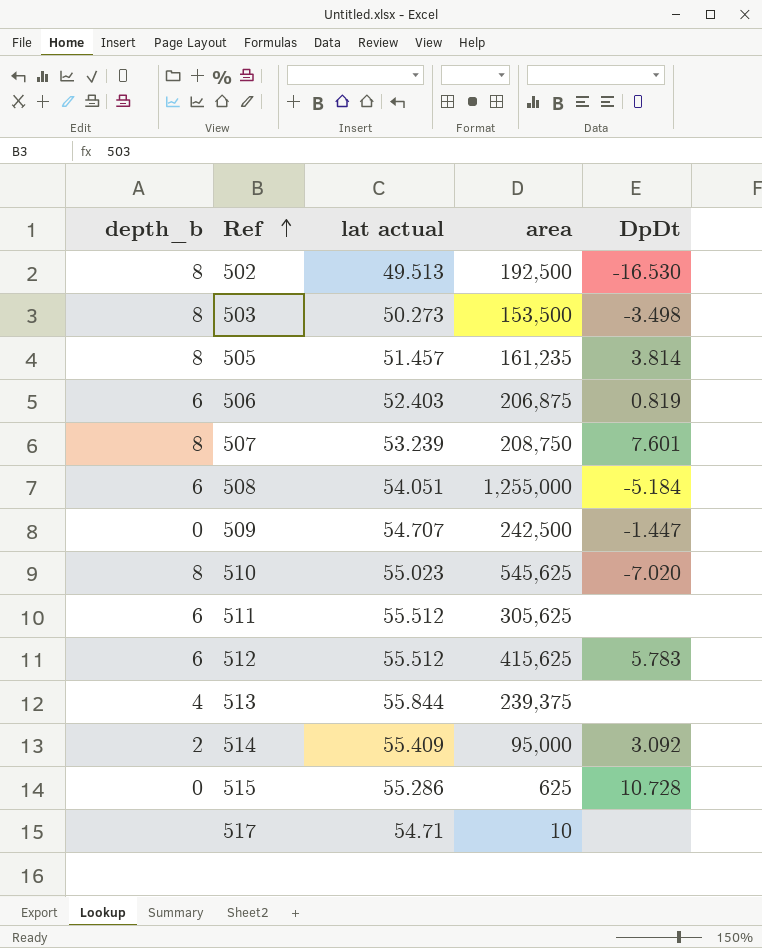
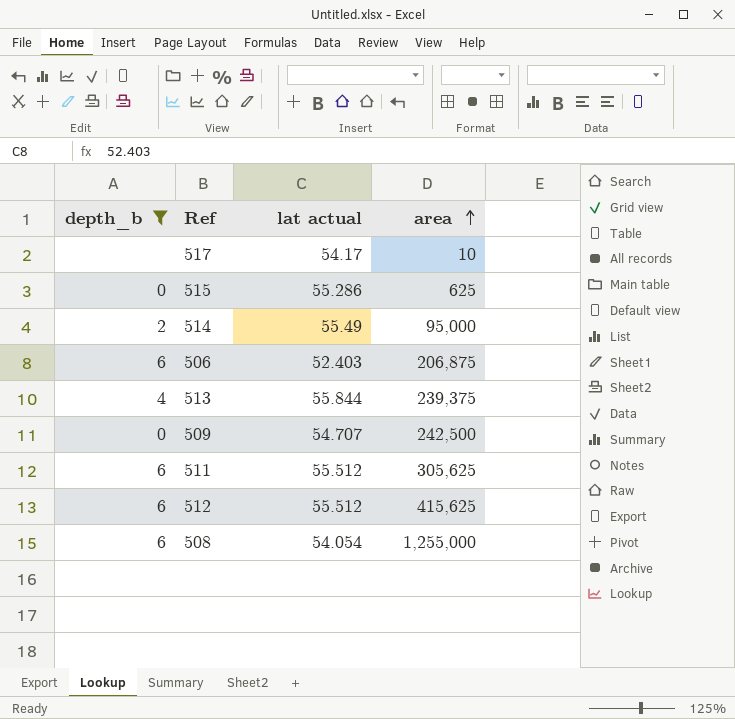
filter: none -> depth_b != 8
row order: Ref ascending -> area ascending
column DpDt | position: 5 -> none
517 | lat actual: 54.71 -> 54.17
514 | lat actual: 55.409 -> 55.49
508 | lat actual: 54.051 -> 54.054

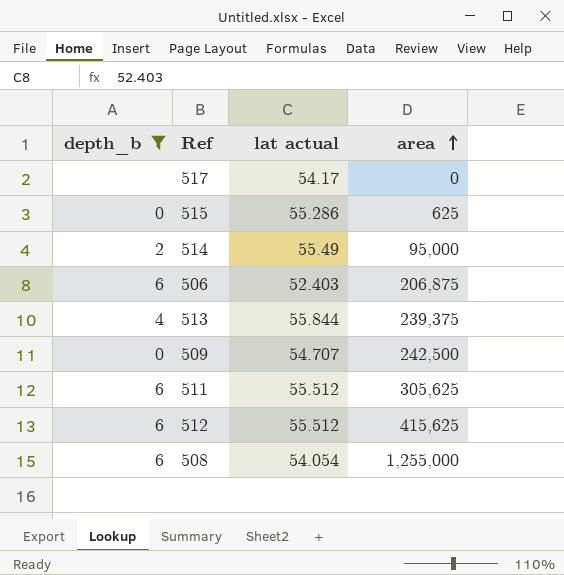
517 | area: 10 -> 0

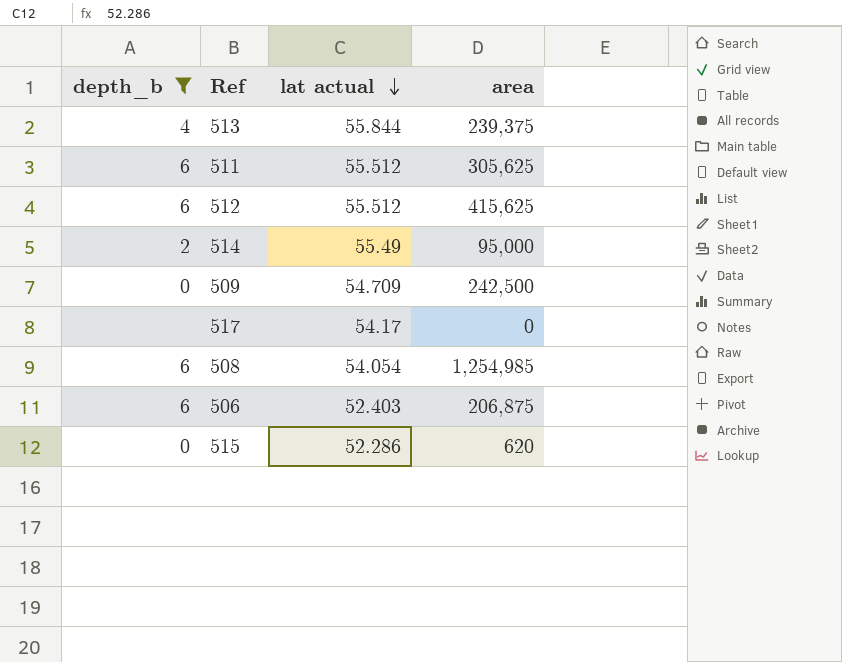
row order: area ascending -> lat actual descending
509 | lat actual: 54.707 -> 54.709
508 | area: 1,255,000 -> 1,254,985
515 | lat actual: 55.286 -> 52.286
515 | area: 625 -> 620

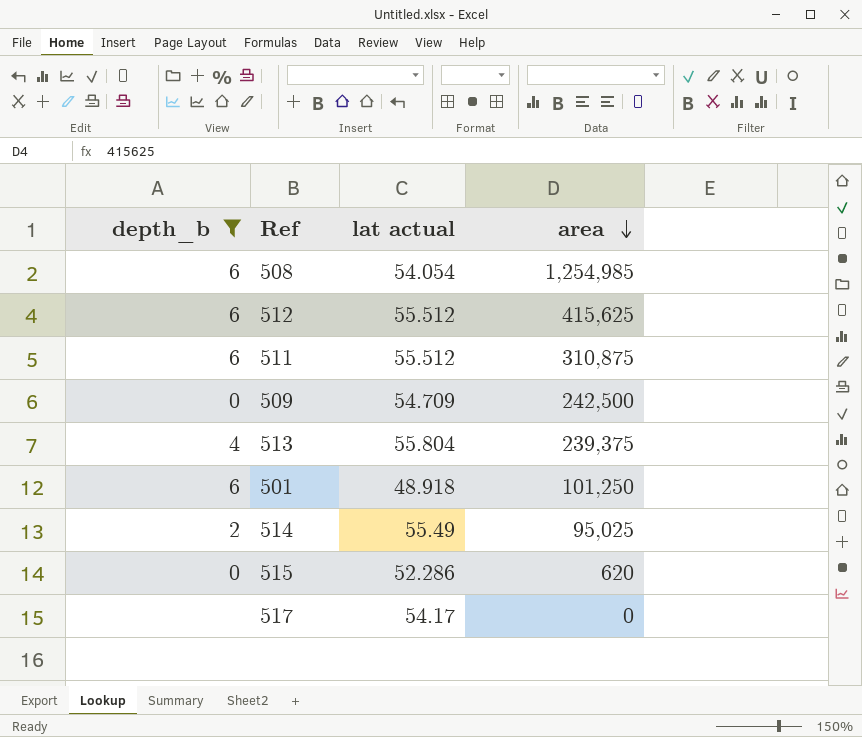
row order: lat actual descending -> area descending
row 506: 6 | 52.403 | 206,875 -> none
511 | area: 305,625 -> 310,875
513 | lat actual: 55.844 -> 55.804
row 501: none -> 6 | 48.918 | 101,250
514 | area: 95,000 -> 95,025

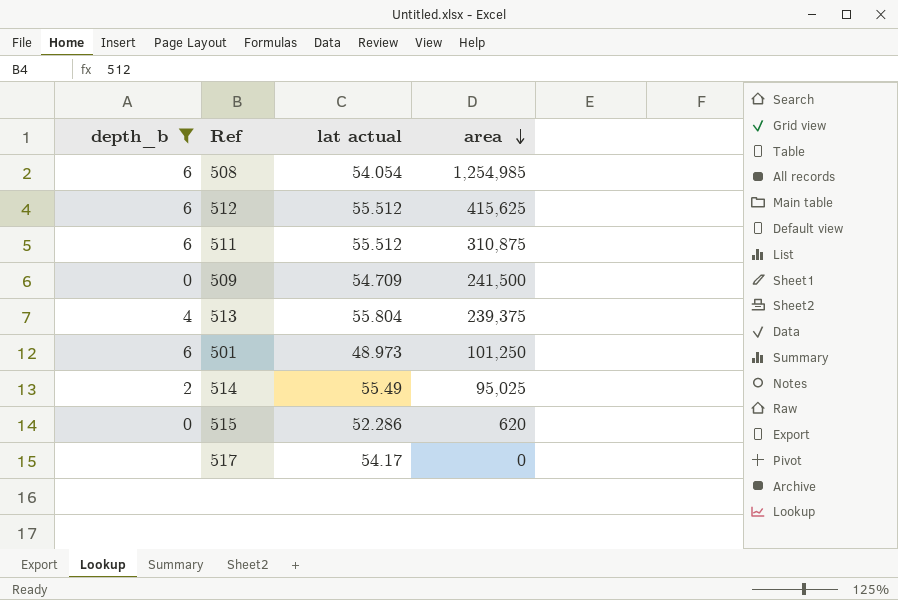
509 | area: 242,500 -> 241,500
501 | lat actual: 48.918 -> 48.973

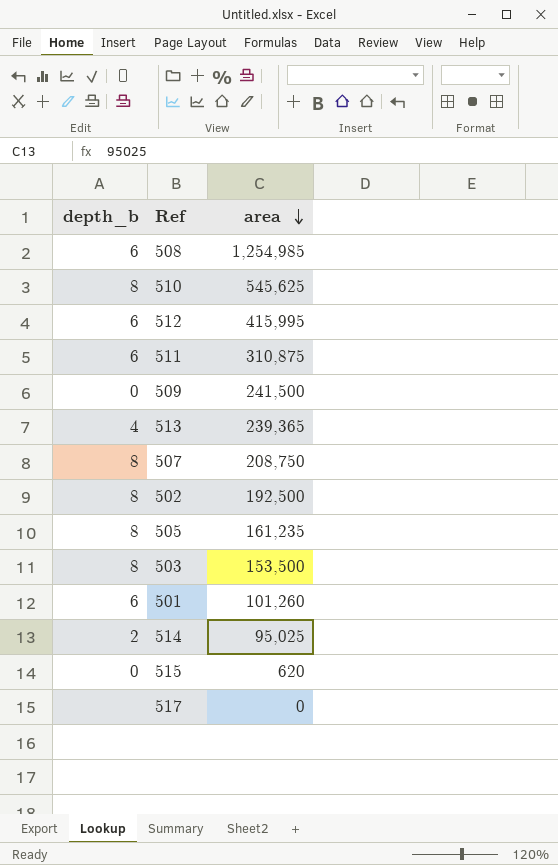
filter: depth_b != 8 -> none
column lat actual | position: 3 -> none
512 | area: 415,625 -> 415,995
513 | area: 239,375 -> 239,365
501 | area: 101,250 -> 101,260

